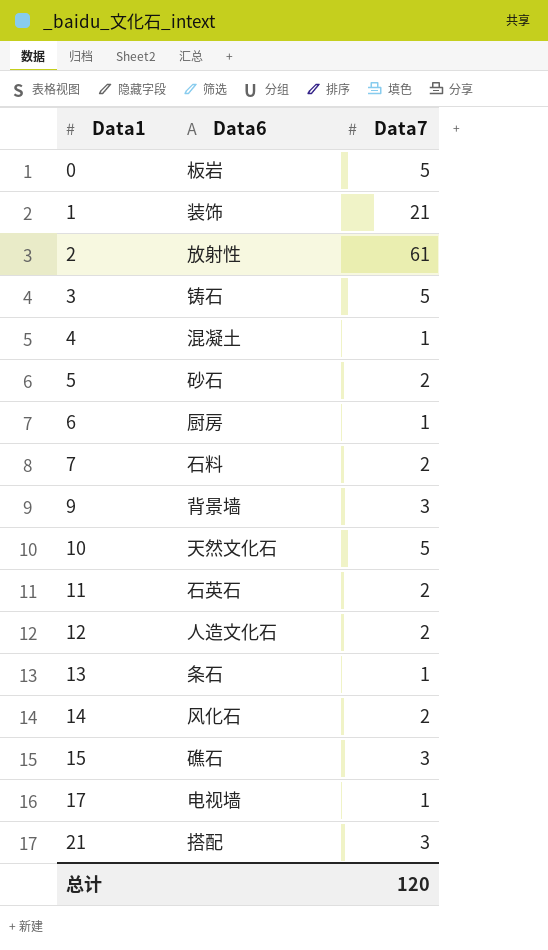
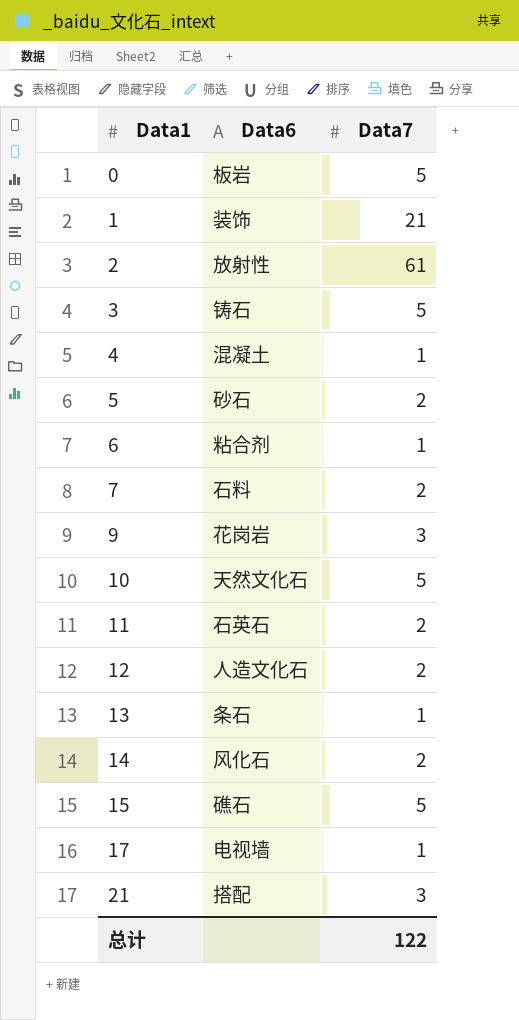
6 | Data6: 厨房 -> 粘合剂
9 | Data6: 背景墙 -> 花岗岩
15 | Data7: 3 -> 5
总计 | Data7: 120 -> 122

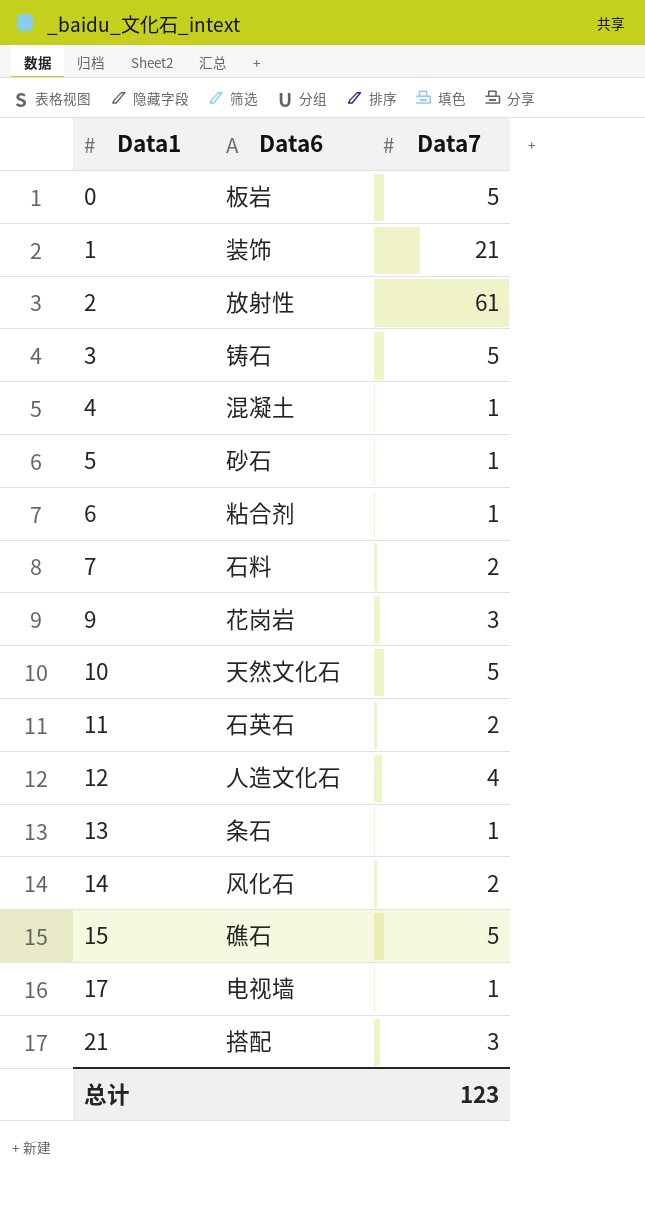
5 | Data7: 2 -> 1
12 | Data7: 2 -> 4
总计 | Data7: 122 -> 123

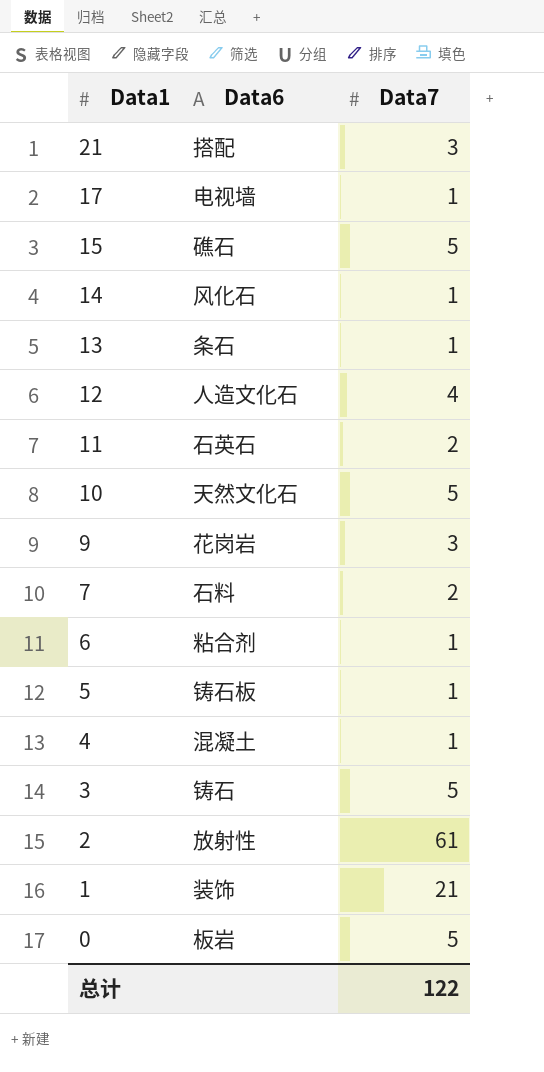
row order: Data1 ascending -> Data1 descending
14 | Data7: 2 -> 1
5 | Data6: 砂石 -> 铸石板
总计 | Data7: 123 -> 122

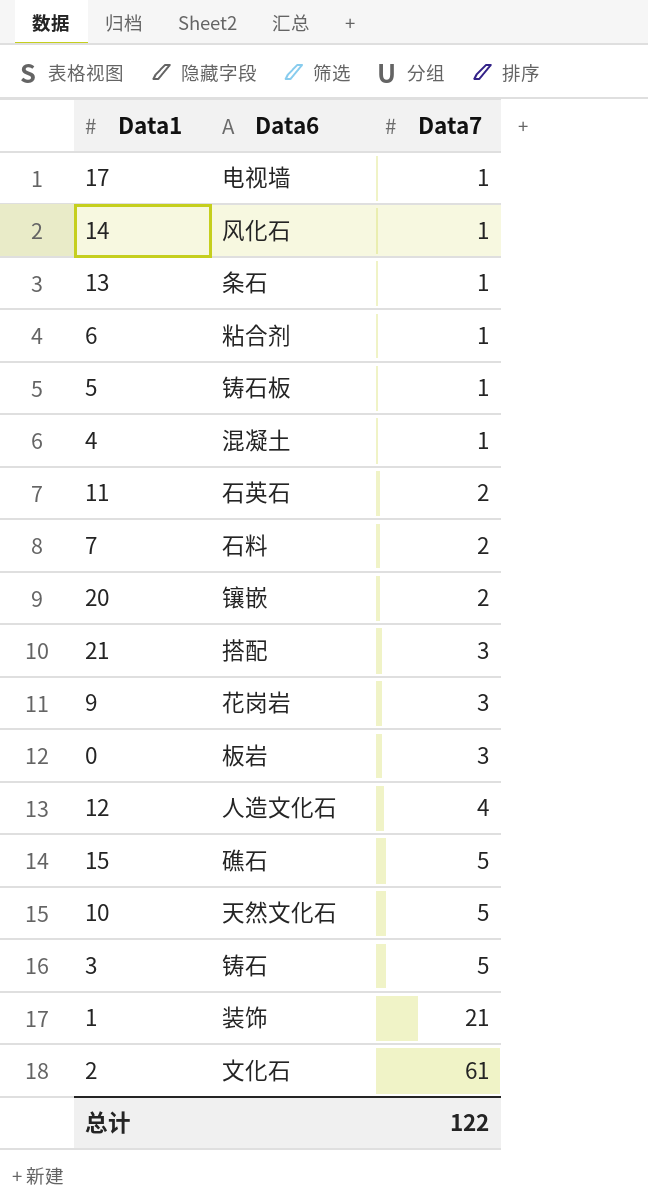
row order: Data1 descending -> Data7 ascending
row 20: none -> 镶嵌 | 2
0 | Data7: 5 -> 3
2 | Data6: 放射性 -> 文化石

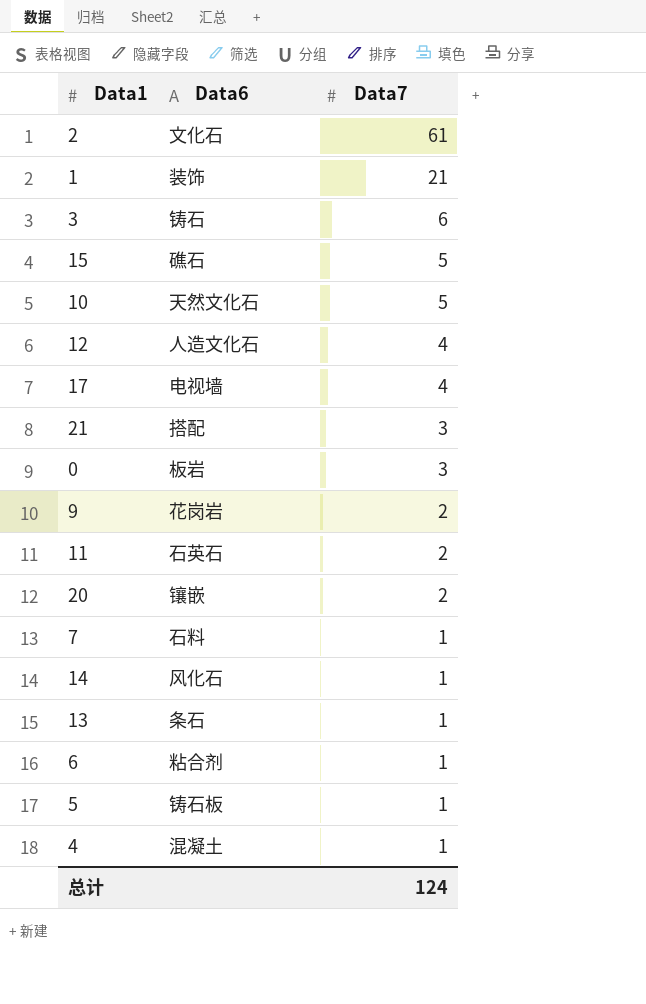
row order: Data7 ascending -> Data7 descending
3 | Data7: 5 -> 6
17 | Data7: 1 -> 4
9 | Data7: 3 -> 2
7 | Data7: 2 -> 1
总计 | Data7: 122 -> 124

